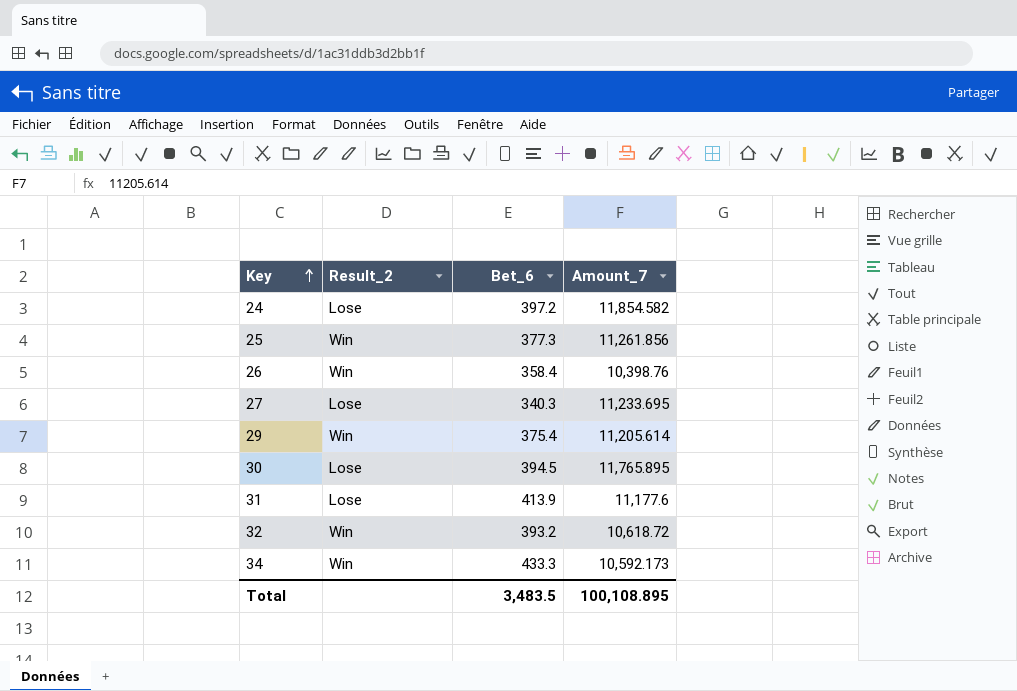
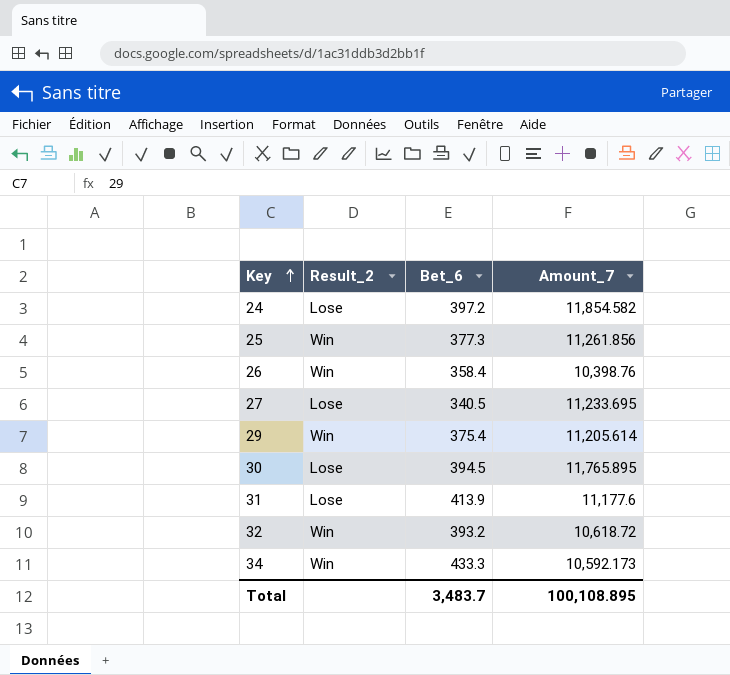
27 | Bet_6: 340.3 -> 340.5
Total | Bet_6: 3,483.5 -> 3,483.7

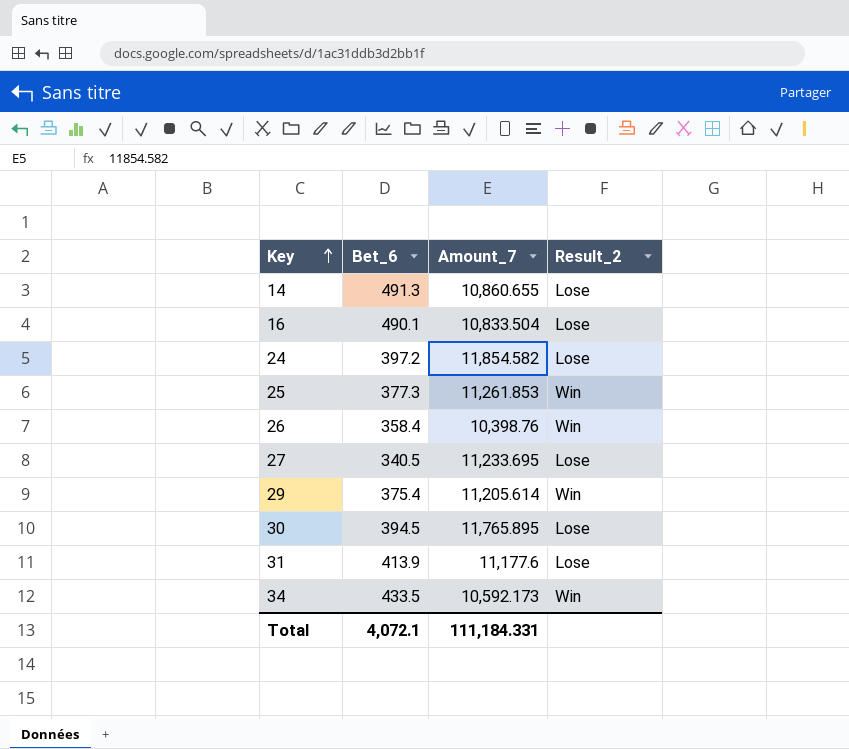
column Result_2 | position: 2 -> 4
row 32: Win | 393.2 | 10,618.72 -> none
row 14: none -> 491.3 | 10,860.655 | Lose
row 16: none -> 490.1 | 10,833.504 | Lose
25 | Amount_7: 11,261.856 -> 11,261.853
34 | Bet_6: 433.3 -> 433.5
Total | Bet_6: 3,483.7 -> 4,072.1
Total | Amount_7: 100,108.895 -> 111,184.331

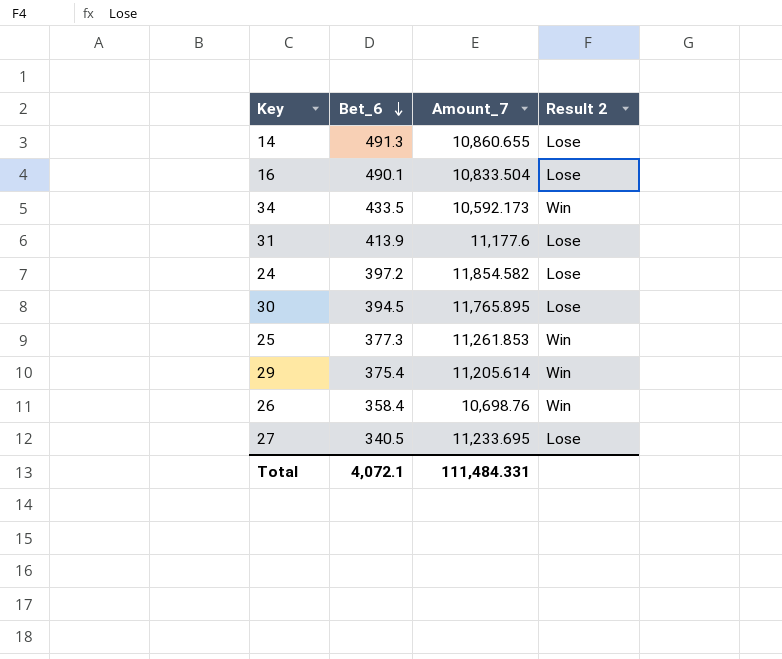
row order: Key ascending -> Bet_6 descending
column name: Result_2 -> Result 2
26 | Amount_7: 10,398.76 -> 10,698.76
Total | Amount_7: 111,184.331 -> 111,484.331

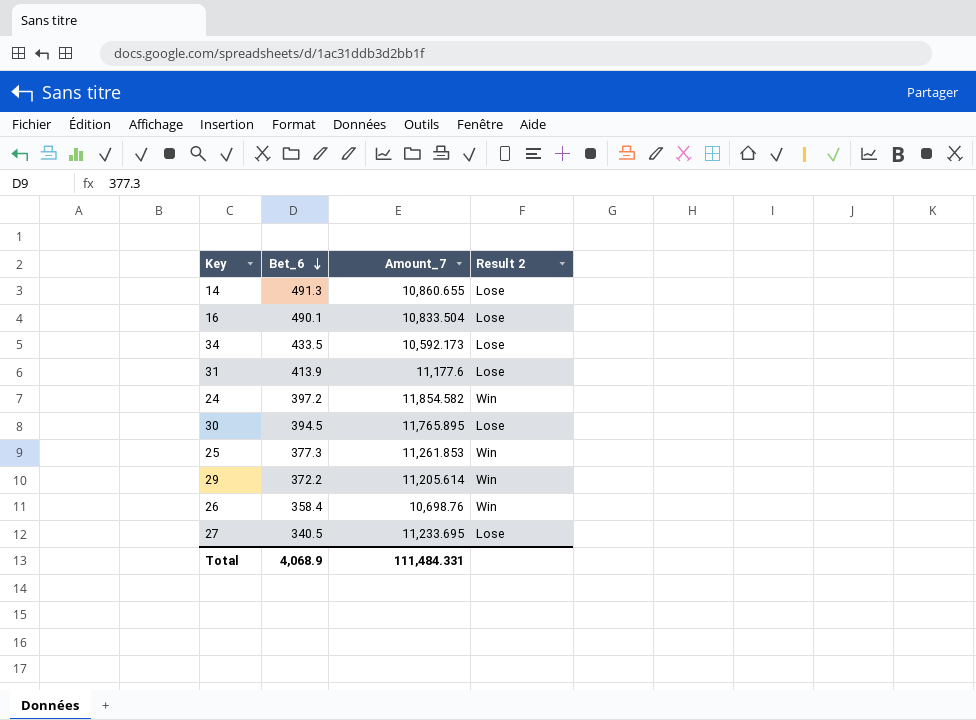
34 | Result 2: Win -> Lose
24 | Result 2: Lose -> Win
29 | Bet_6: 375.4 -> 372.2
Total | Bet_6: 4,072.1 -> 4,068.9

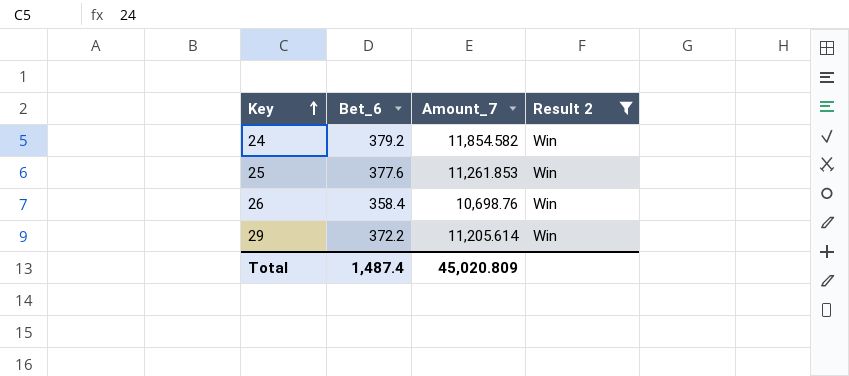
filter: none -> Result 2 = Win
row order: Bet_6 descending -> Key ascending
24 | Bet_6: 397.2 -> 379.2
25 | Bet_6: 377.3 -> 377.6
Total | Bet_6: 4,068.9 -> 1,487.4
Total | Amount_7: 111,484.331 -> 45,020.809

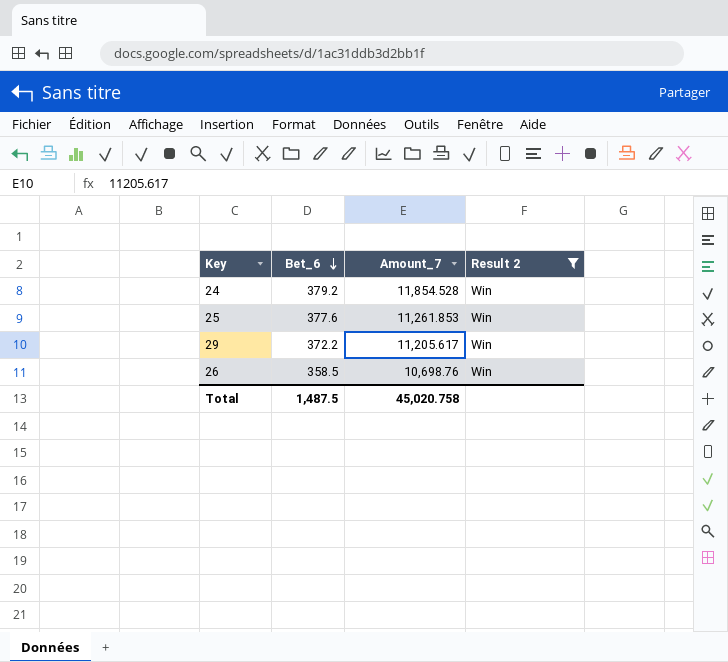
row order: Key ascending -> Bet_6 descending
24 | Amount_7: 11,854.582 -> 11,854.528
29 | Amount_7: 11,205.614 -> 11,205.617
26 | Bet_6: 358.4 -> 358.5
Total | Bet_6: 1,487.4 -> 1,487.5
Total | Amount_7: 45,020.809 -> 45,020.758

